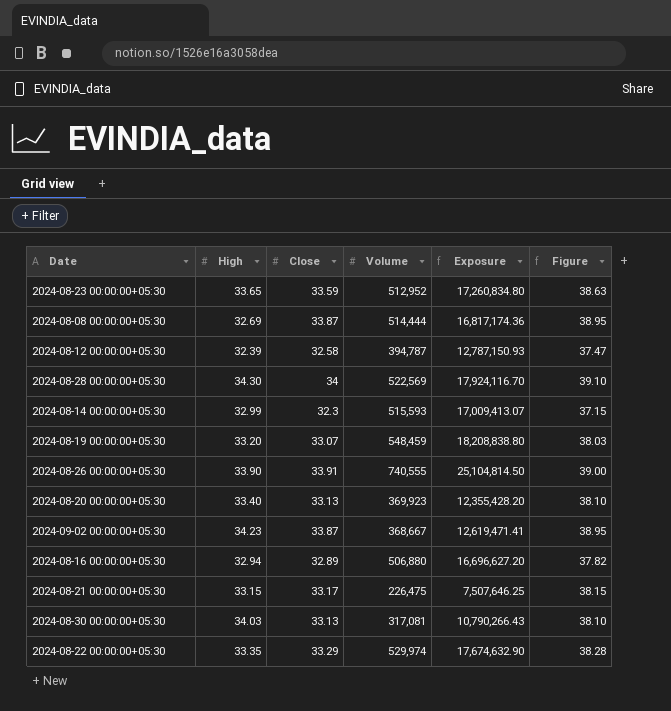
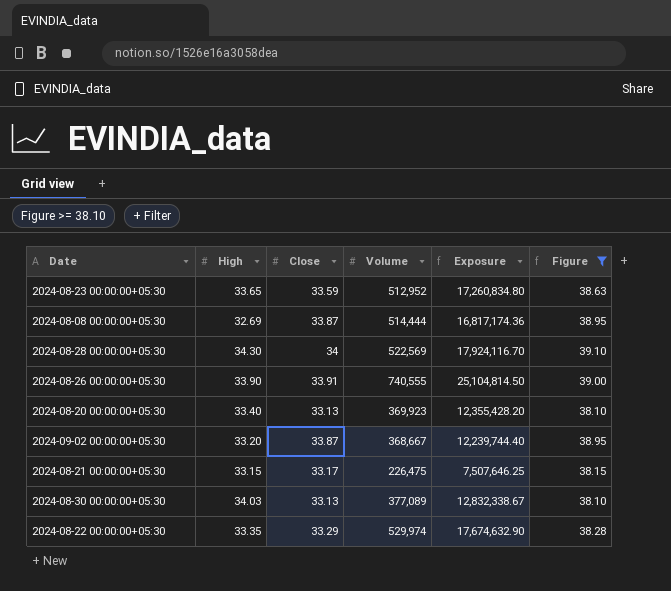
filter: none -> Figure >= 38.10
2024-09-02 00:00:00+05:30 | High: 34.23 -> 33.20
2024-09-02 00:00:00+05:30 | Exposure: 12,619,471.41 -> 12,239,744.40
2024-08-30 00:00:00+05:30 | Volume: 317,081 -> 377,089
2024-08-30 00:00:00+05:30 | Exposure: 10,790,266.43 -> 12,832,338.67

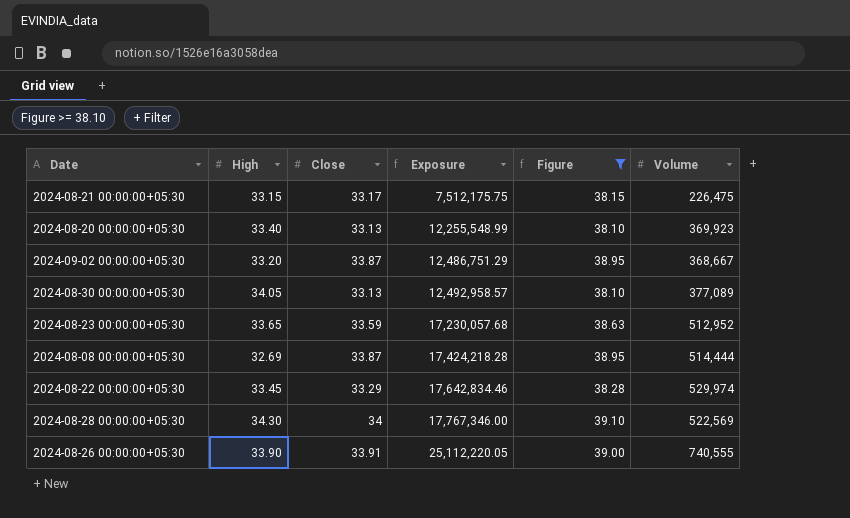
row order: none -> Exposure ascending
column Exposure | formula: [High] * [Volume] -> [Close] * [Volume]
column Volume | position: 4 -> 6
2024-08-30 00:00:00+05:30 | High: 34.03 -> 34.05
2024-08-22 00:00:00+05:30 | High: 33.35 -> 33.45

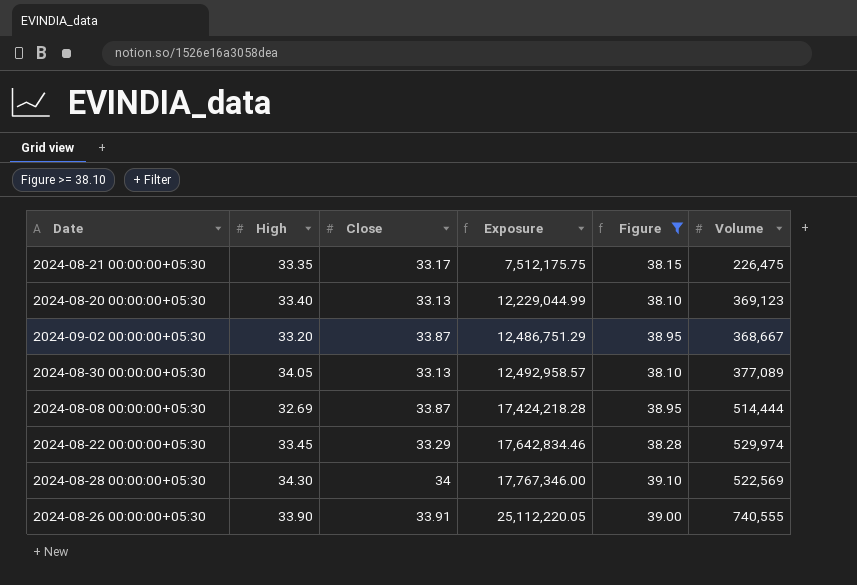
row 2024-08-23 00:00:00+05:30: 33.65 | 33.59 | 17,230,057.68 | 38.63 | 512,952 -> none
2024-08-21 00:00:00+05:30 | High: 33.15 -> 33.35
2024-08-20 00:00:00+05:30 | Exposure: 12,255,548.99 -> 12,229,044.99
2024-08-20 00:00:00+05:30 | Volume: 369,923 -> 369,123

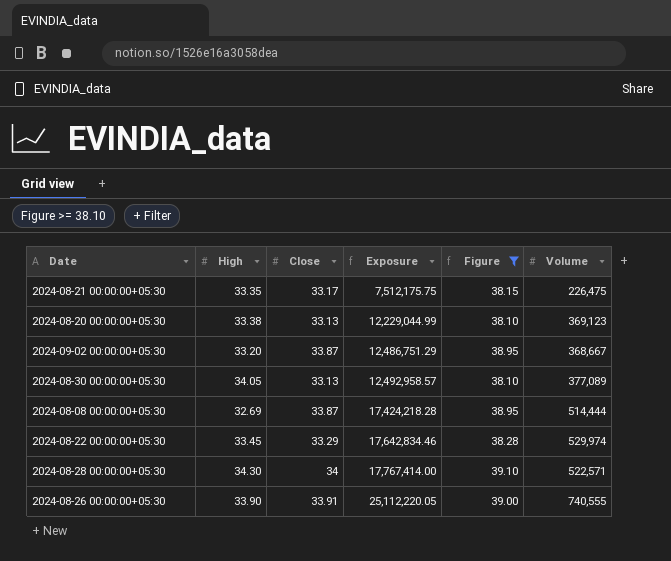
2024-08-20 00:00:00+05:30 | High: 33.40 -> 33.38
2024-08-28 00:00:00+05:30 | Exposure: 17,767,346.00 -> 17,767,414.00
2024-08-28 00:00:00+05:30 | Volume: 522,569 -> 522,571

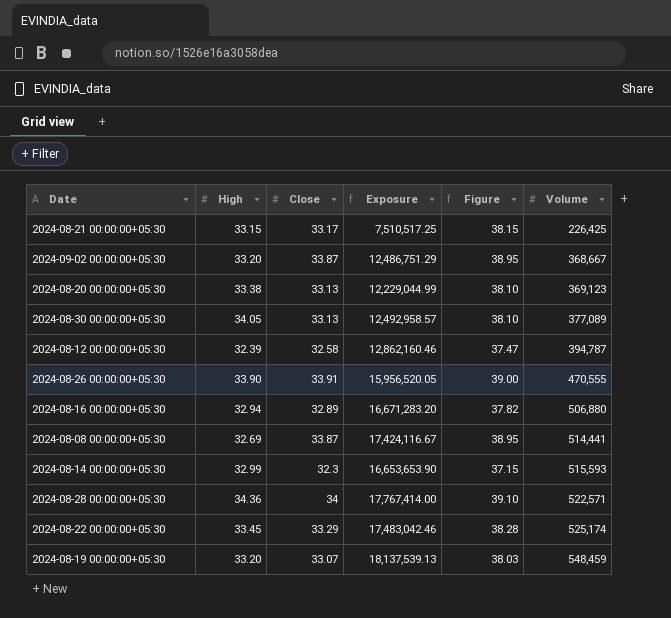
filter: Figure >= 38.10 -> none
row order: Exposure ascending -> Volume ascending
2024-08-21 00:00:00+05:30 | High: 33.35 -> 33.15
2024-08-21 00:00:00+05:30 | Exposure: 7,512,175.75 -> 7,510,517.25
2024-08-21 00:00:00+05:30 | Volume: 226,475 -> 226,425
2024-08-26 00:00:00+05:30 | Exposure: 25,112,220.05 -> 15,956,520.05
2024-08-26 00:00:00+05:30 | Volume: 740,555 -> 470,555
2024-08-08 00:00:00+05:30 | Exposure: 17,424,218.28 -> 17,424,116.67
2024-08-08 00:00:00+05:30 | Volume: 514,444 -> 514,441
2024-08-28 00:00:00+05:30 | High: 34.30 -> 34.36
2024-08-22 00:00:00+05:30 | Exposure: 17,642,834.46 -> 17,483,042.46
2024-08-22 00:00:00+05:30 | Volume: 529,974 -> 525,174

